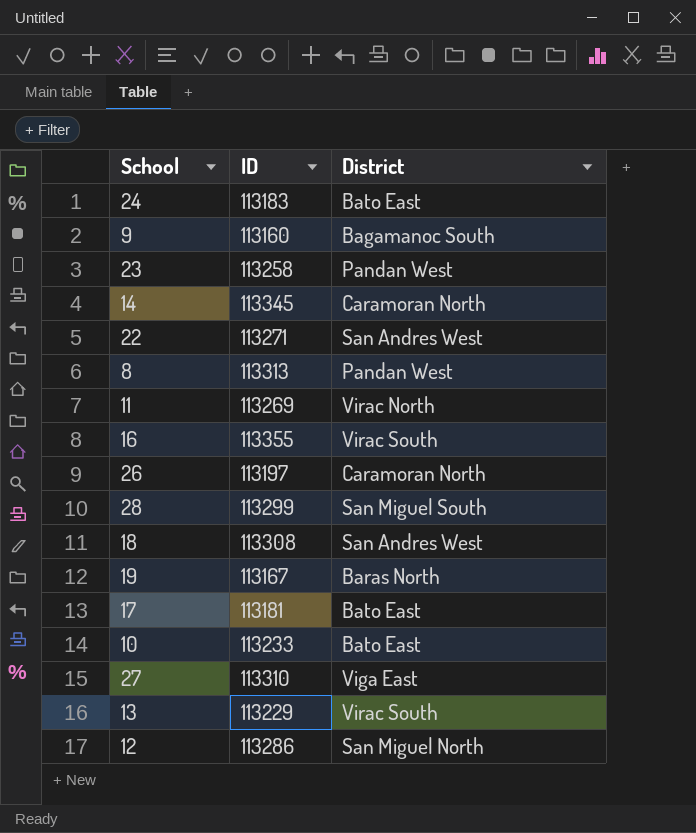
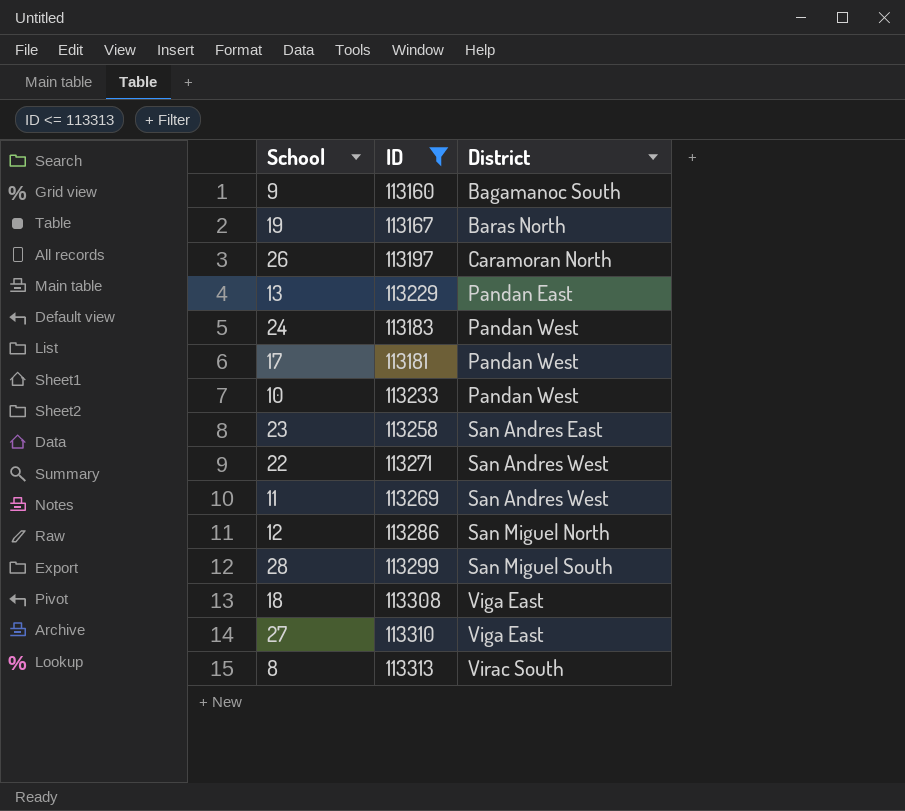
filter: none -> ID <= 113313
row order: none -> District ascending
13 | District: Virac South -> Pandan East
24 | District: Bato East -> Pandan West
17 | District: Bato East -> Pandan West
10 | District: Bato East -> Pandan West
23 | District: Pandan West -> San Andres East
11 | District: Virac North -> San Andres West
18 | District: San Andres West -> Viga East
8 | District: Pandan West -> Virac South

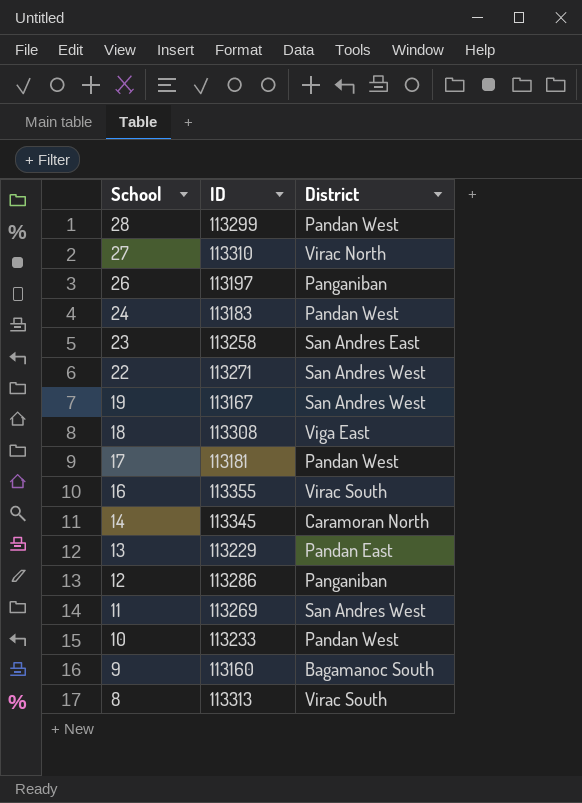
filter: ID <= 113313 -> none
row order: District ascending -> School descending
28 | District: San Miguel South -> Pandan West
27 | District: Viga East -> Virac North
26 | District: Caramoran North -> Panganiban
19 | District: Baras North -> San Andres West
12 | District: San Miguel North -> Panganiban

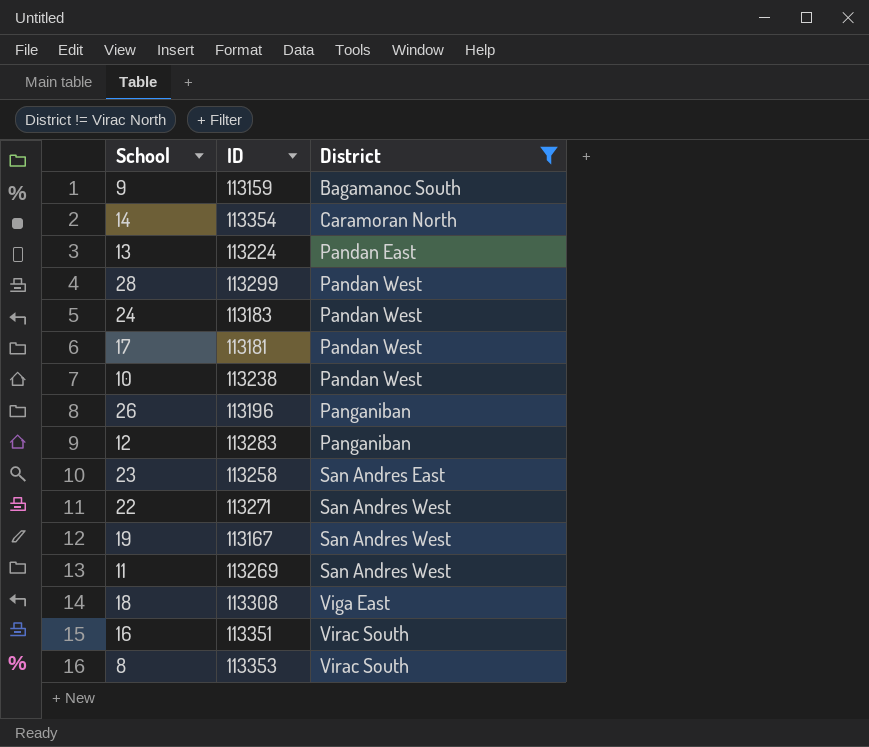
filter: none -> District != Virac North
row order: School descending -> District ascending
9 | ID: 113160 -> 113159
14 | ID: 113345 -> 113354
13 | ID: 113229 -> 113224
10 | ID: 113233 -> 113238
26 | ID: 113197 -> 113196
12 | ID: 113286 -> 113283
16 | ID: 113355 -> 113351
8 | ID: 113313 -> 113353

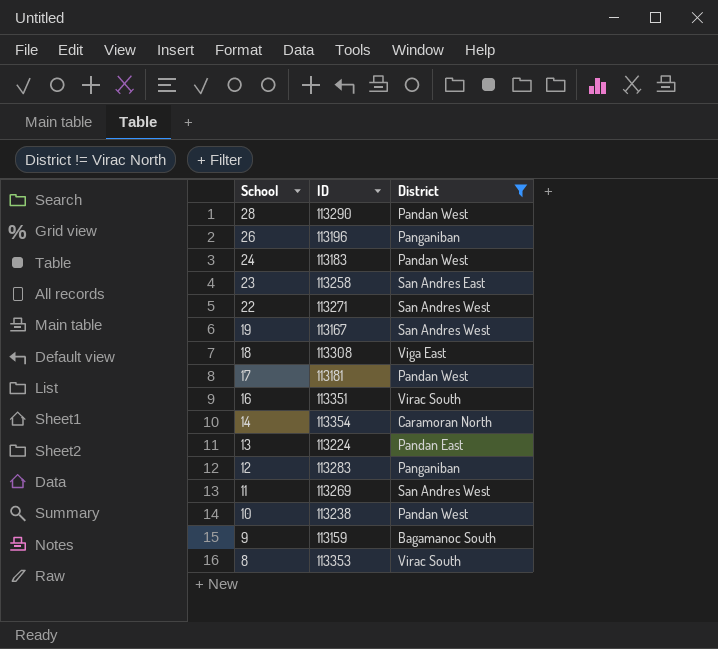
row order: District ascending -> School descending
28 | ID: 113299 -> 113290

